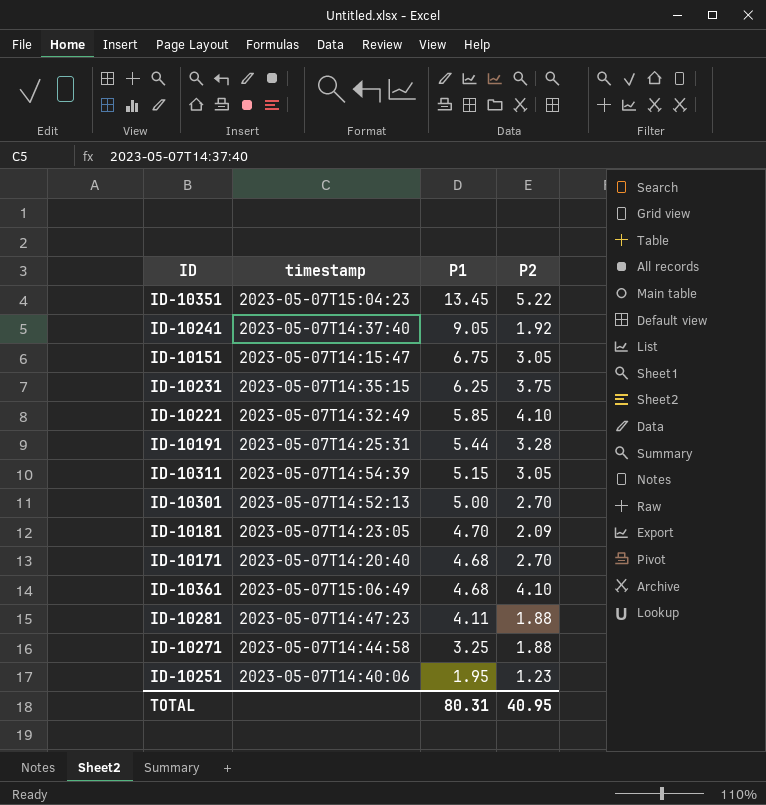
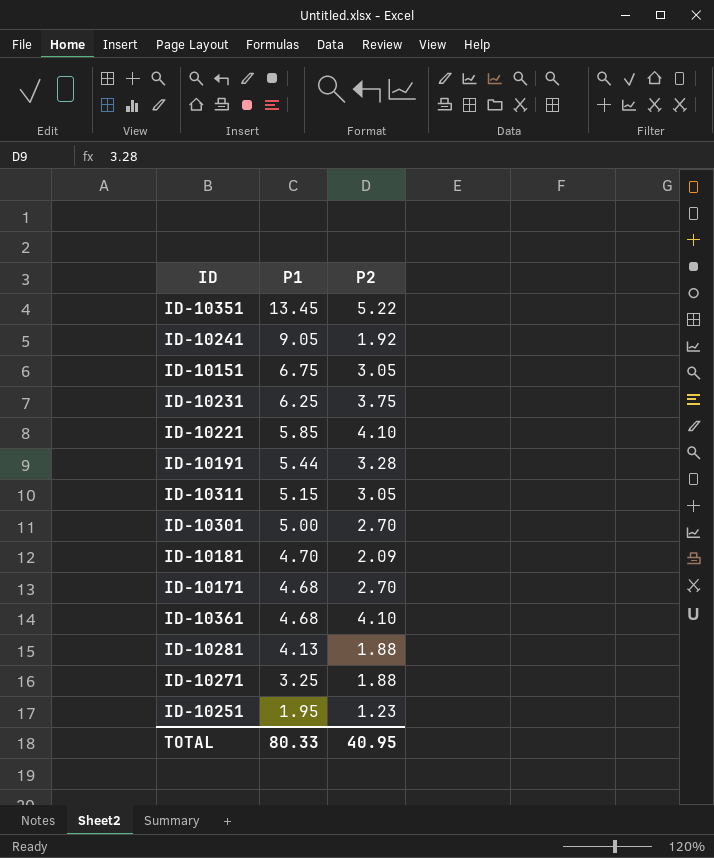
column timestamp | position: 2 -> none
ID-10281 | P1: 4.11 -> 4.13
TOTAL | P1: 80.31 -> 80.33

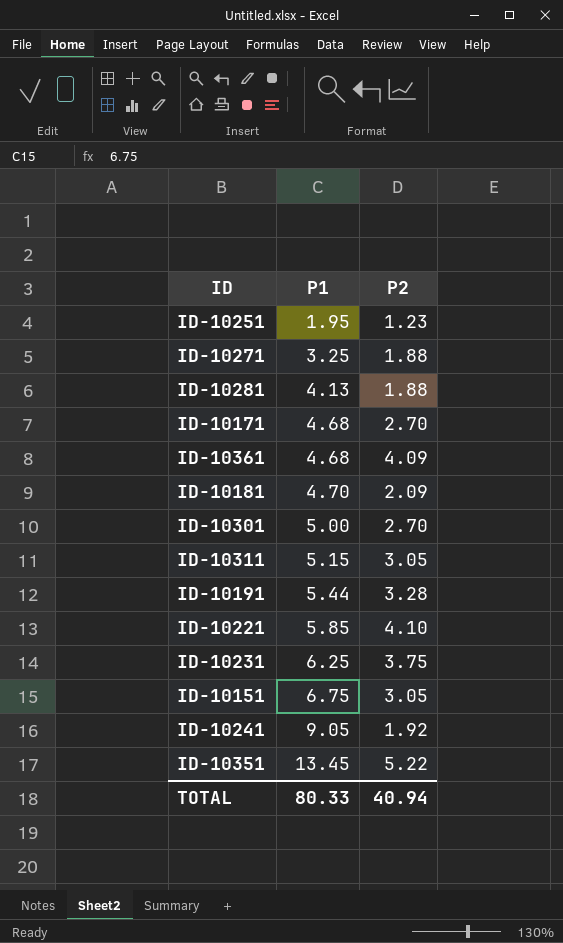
row order: P1 descending -> P1 ascending
ID-10361 | P2: 4.10 -> 4.09
TOTAL | P2: 40.95 -> 40.94

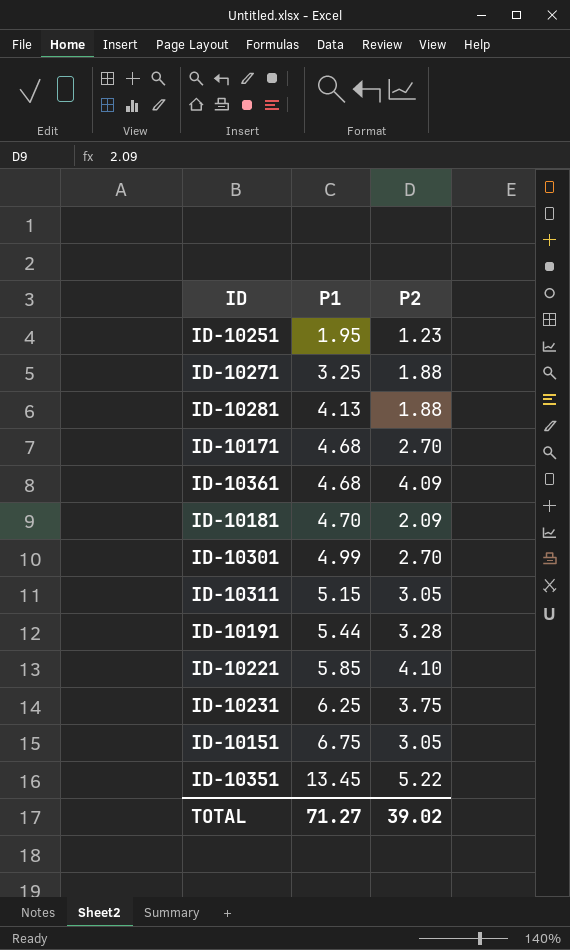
row ID-10241: 9.05 | 1.92 -> none
ID-10301 | P1: 5.00 -> 4.99
TOTAL | P1: 80.33 -> 71.27
TOTAL | P2: 40.94 -> 39.02

